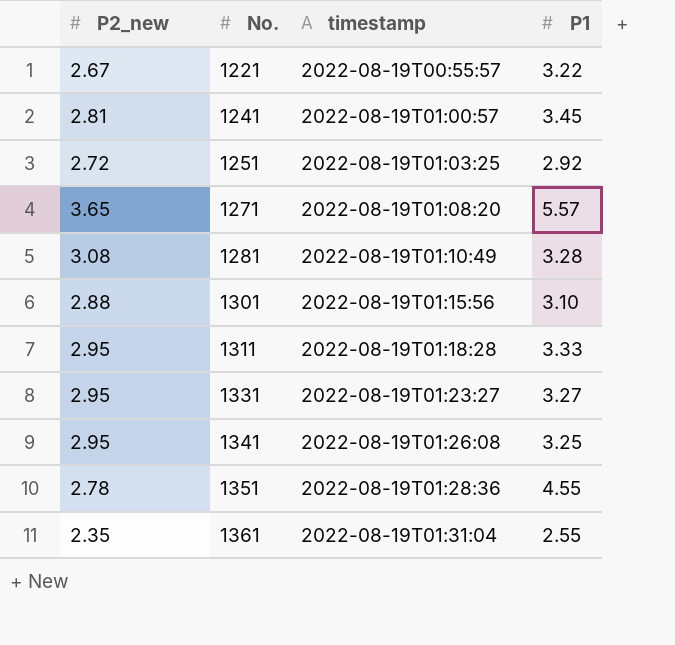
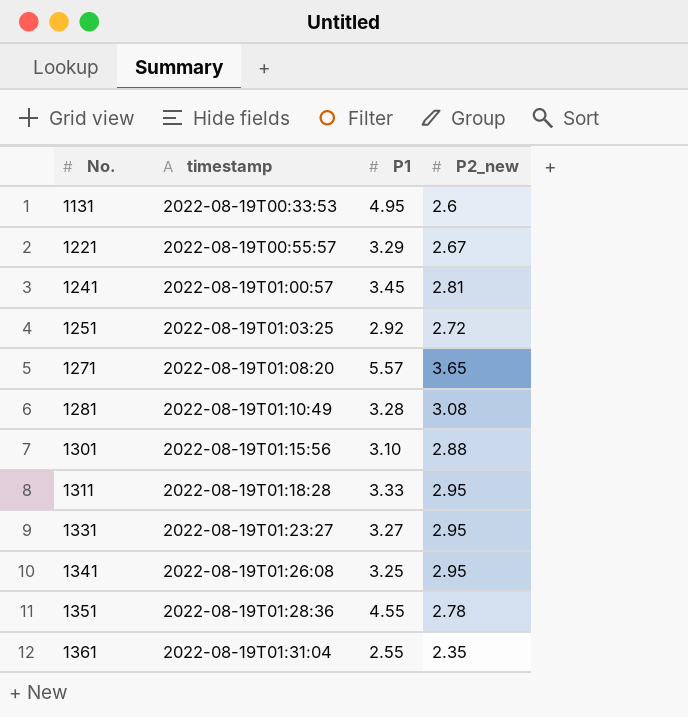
column P2_new | position: 1 -> 4
row 1131: none -> 2022-08-19T00:33:53 | 4.95 | 2.6
1221 | P1: 3.22 -> 3.29

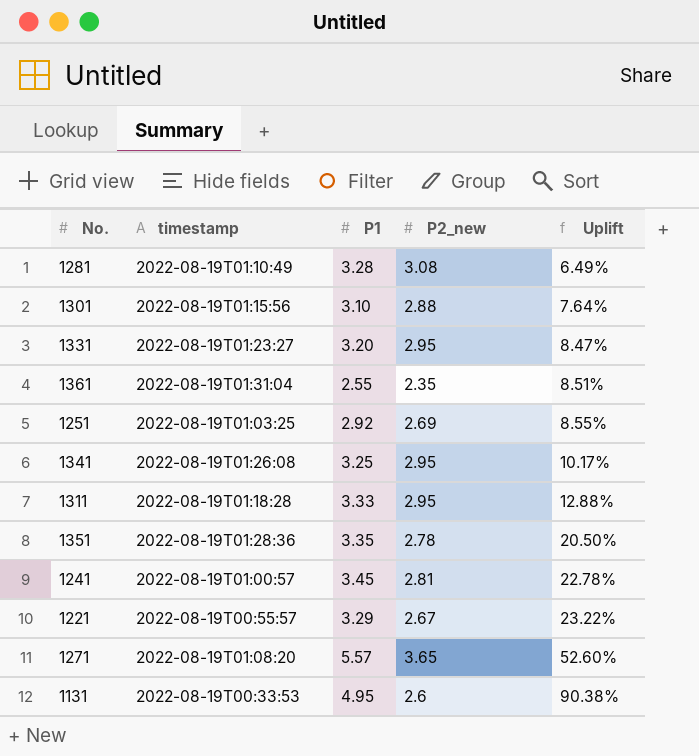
row order: No. ascending -> Uplift ascending
column Uplift | formula: none -> ([P1] - [P2_new]) / [P2_new]
1331 | P1: 3.27 -> 3.20
1251 | P2_new: 2.72 -> 2.69
1351 | P1: 4.55 -> 3.35

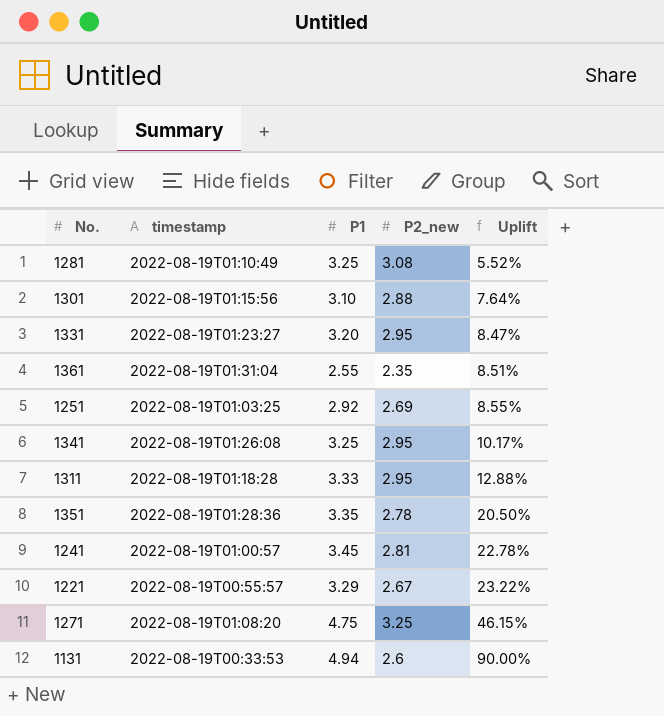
1281 | P1: 3.28 -> 3.25
1281 | Uplift: 6.49% -> 5.52%
1271 | P1: 5.57 -> 4.75
1271 | P2_new: 3.65 -> 3.25
1271 | Uplift: 52.60% -> 46.15%
1131 | P1: 4.95 -> 4.94
1131 | Uplift: 90.38% -> 90.00%

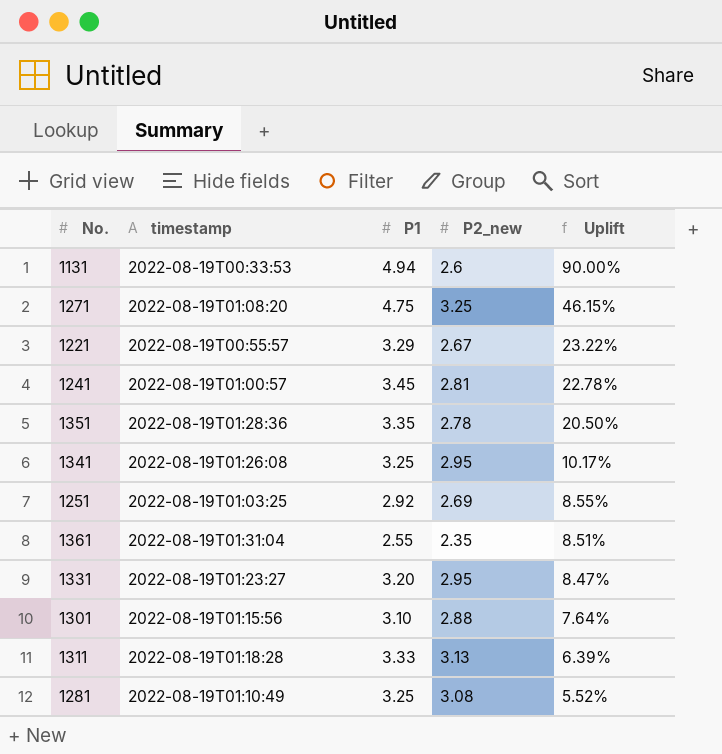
row order: Uplift ascending -> Uplift descending
1311 | P2_new: 2.95 -> 3.13
1311 | Uplift: 12.88% -> 6.39%

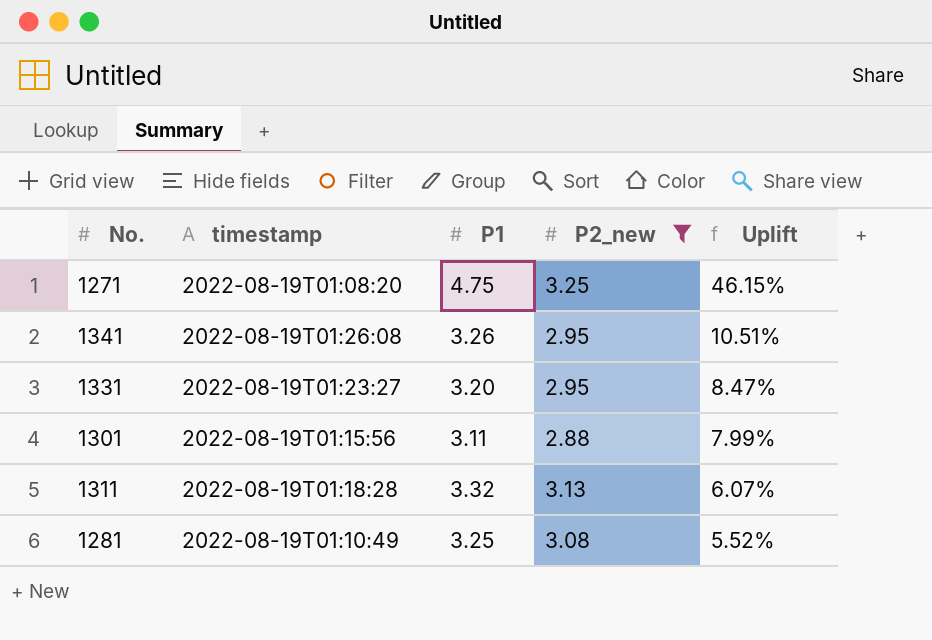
filter: none -> P2_new >= 2.88
1341 | P1: 3.25 -> 3.26
1341 | Uplift: 10.17% -> 10.51%
1301 | P1: 3.10 -> 3.11
1301 | Uplift: 7.64% -> 7.99%
1311 | P1: 3.33 -> 3.32
1311 | Uplift: 6.39% -> 6.07%

